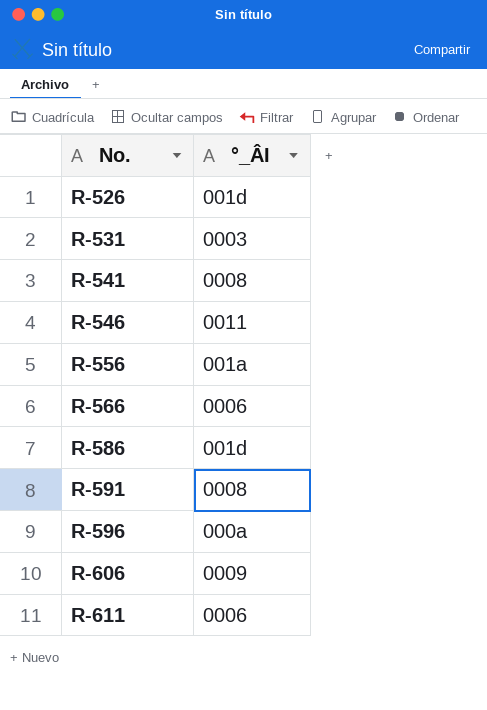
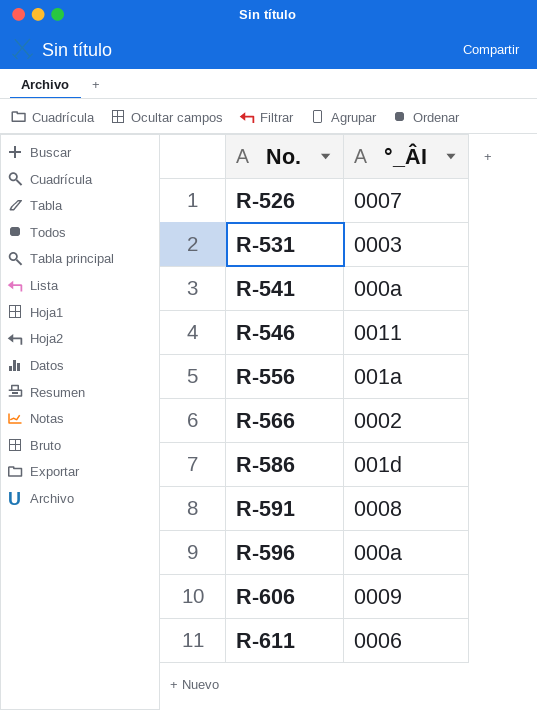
R-526 | °_ÂI: 001d -> 0007
R-541 | °_ÂI: 0008 -> 000a
R-566 | °_ÂI: 0006 -> 0002

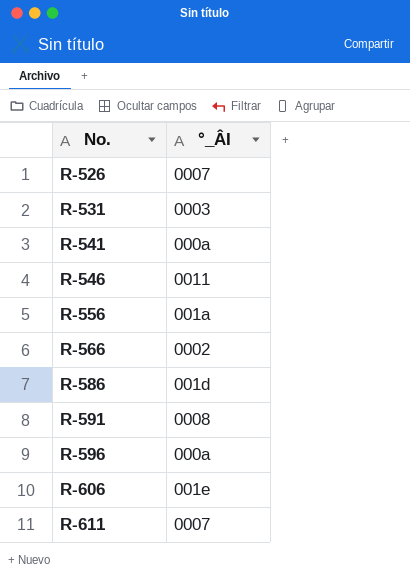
R-606 | °_ÂI: 0009 -> 001e
R-611 | °_ÂI: 0006 -> 0007

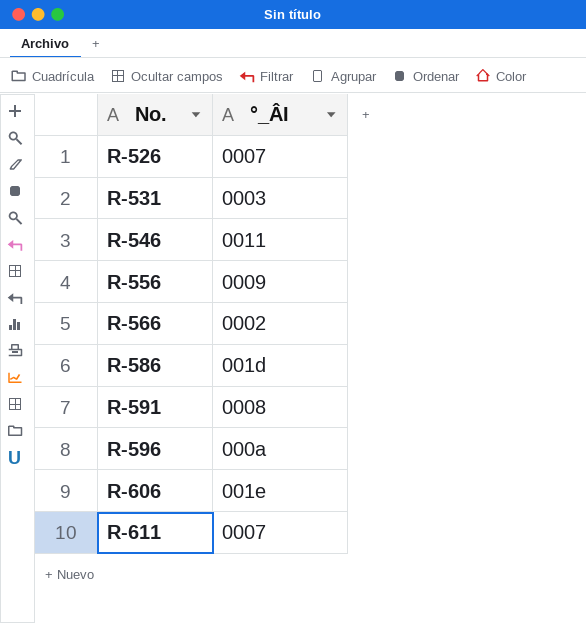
row R-541: 000a -> none
R-556 | °_ÂI: 001a -> 0009

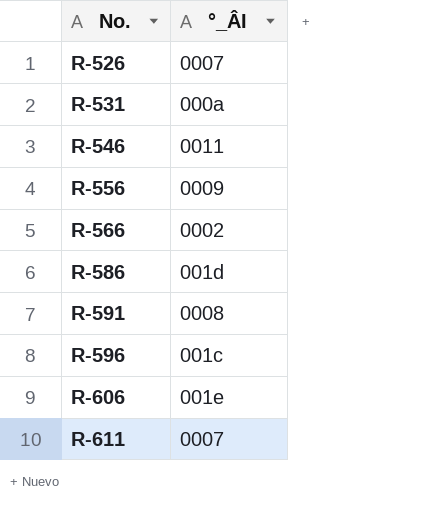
R-531 | °_ÂI: 0003 -> 000a
R-596 | °_ÂI: 000a -> 001c

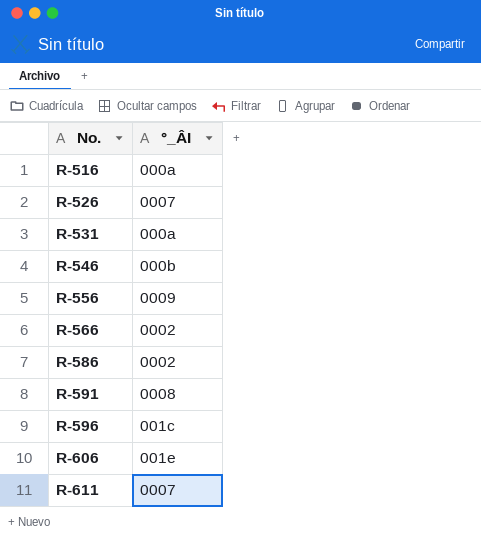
row R-516: none -> 000a
R-546 | °_ÂI: 0011 -> 000b
R-586 | °_ÂI: 001d -> 0002

